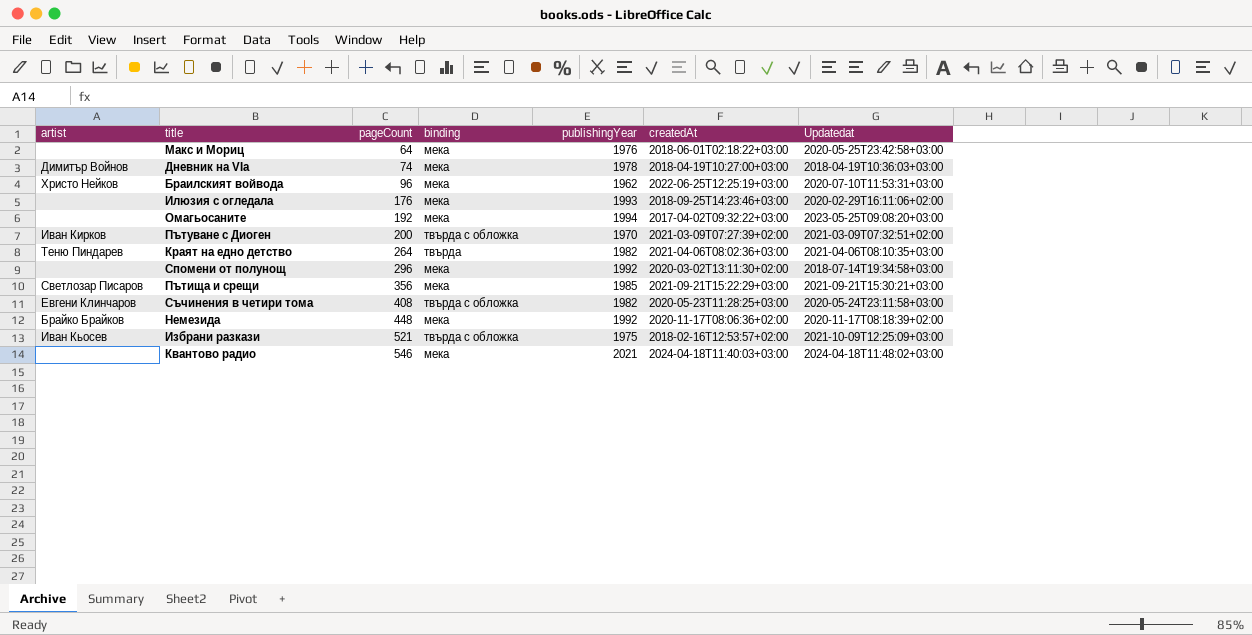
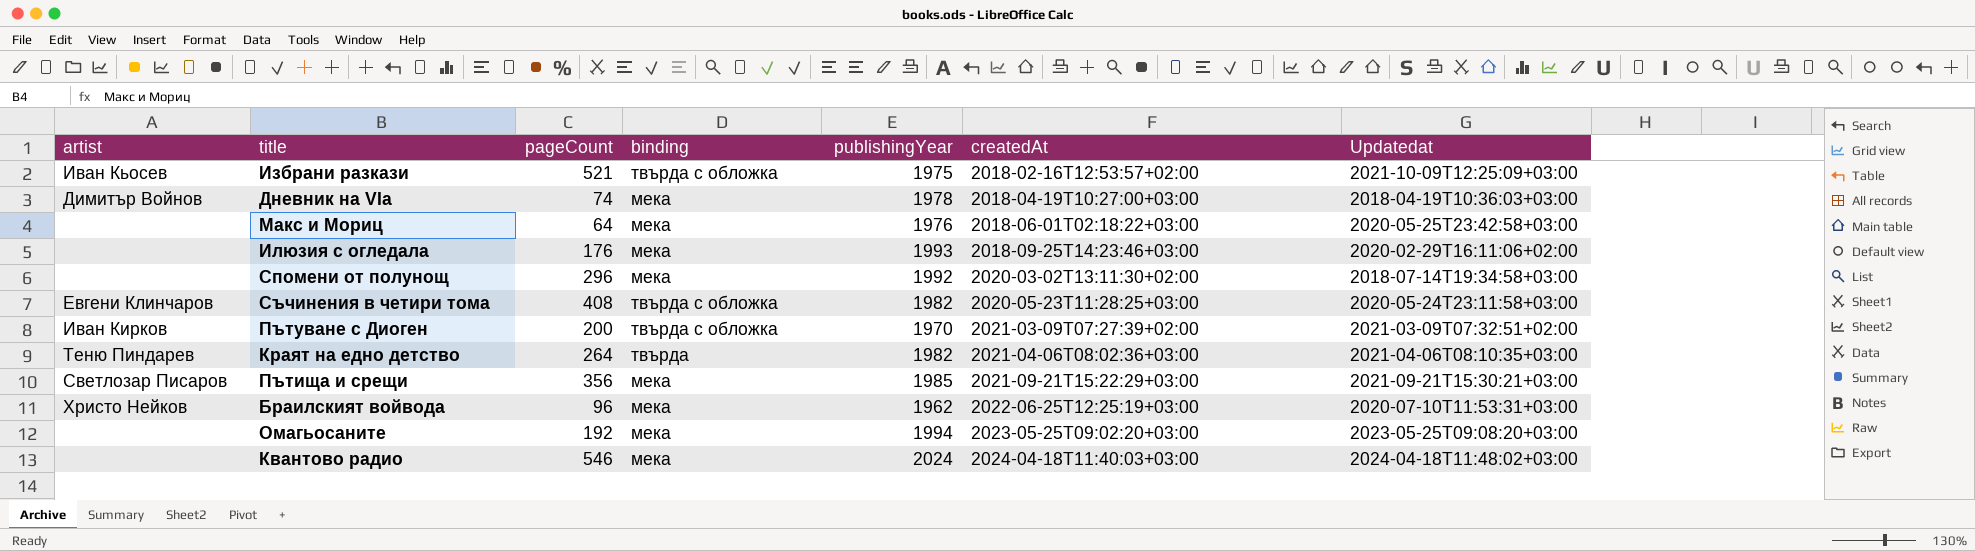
row order: pageCount ascending -> createdAt ascending
row Немезида: Брайко Брайков | 448 | мека | 1992 | 2020-11-17T08:06:36+02:00 | 2020-11-17T08:18:39+02:00 -> none
Омагьосаните | createdAt: 2017-04-02T09:32:22+03:00 -> 2023-05-25T09:02:20+03:00
Квантово радио | publishingYear: 2021 -> 2024

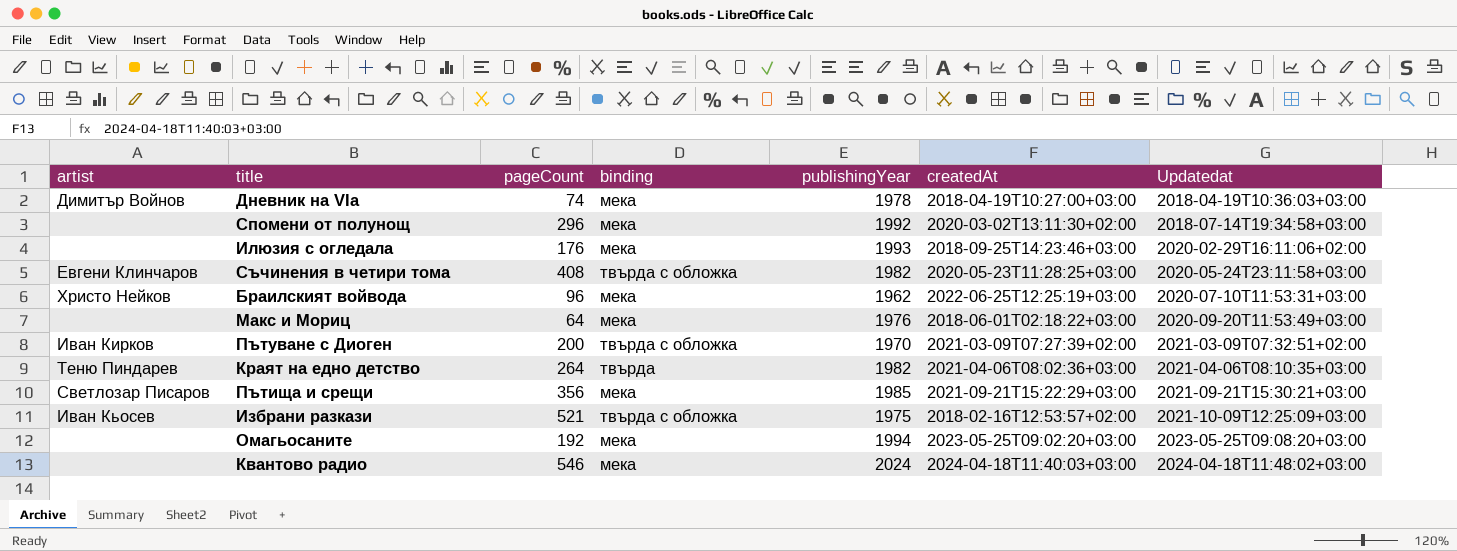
row order: createdAt ascending -> Updatedat ascending
Макс и Мориц | Updatedat: 2020-05-25T23:42:58+03:00 -> 2020-09-20T11:53:49+03:00

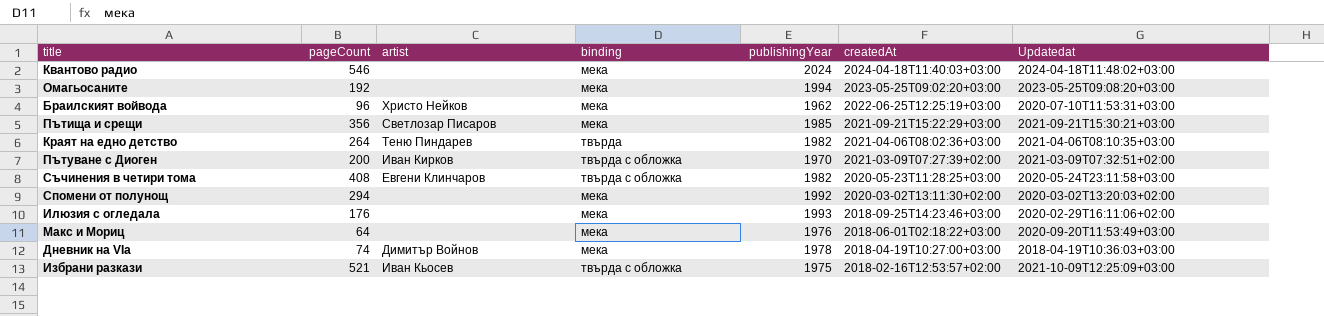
row order: Updatedat ascending -> createdAt descending
column artist | position: 1 -> 3
Спомени от полунощ | pageCount: 296 -> 294
Спомени от полунощ | Updatedat: 2018-07-14T19:34:58+03:00 -> 2020-03-02T13:20:03+02:00

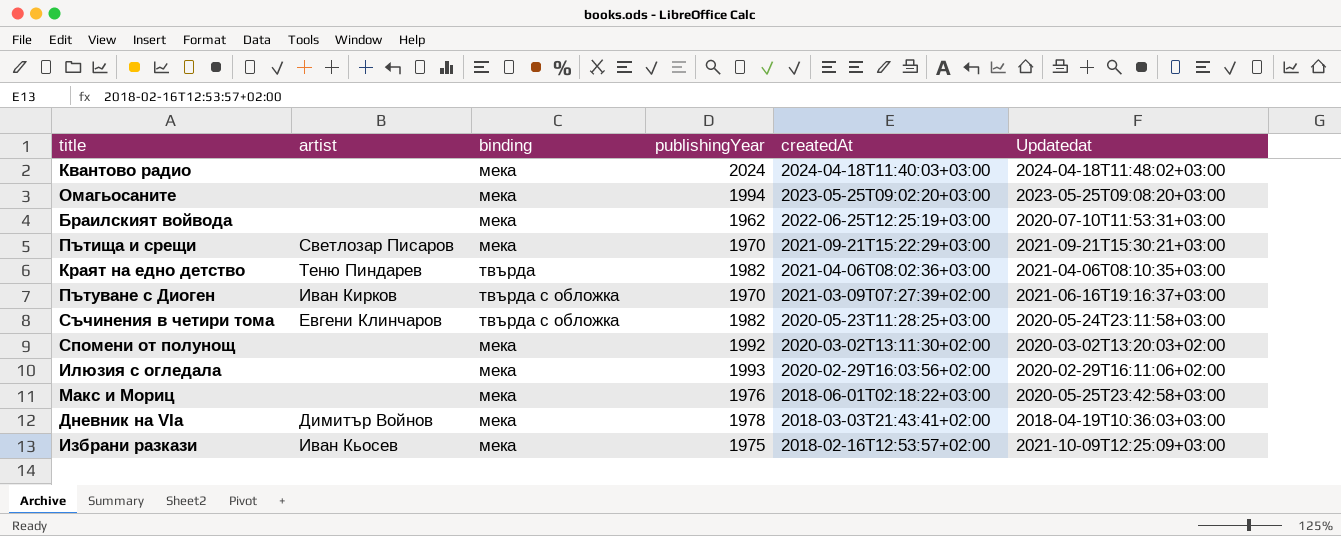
column pageCount | position: 2 -> none
Браилският войвода | artist: Христо Нейков -> none
Пътища и срещи | publishingYear: 1985 -> 1970
Пътуване с Диоген | Updatedat: 2021-03-09T07:32:51+02:00 -> 2021-06-16T19:16:37+03:00
Илюзия с огледала | createdAt: 2018-09-25T14:23:46+03:00 -> 2020-02-29T16:03:56+02:00
Макс и Мориц | Updatedat: 2020-09-20T11:53:49+03:00 -> 2020-05-25T23:42:58+03:00
Дневник на VIа | createdAt: 2018-04-19T10:27:00+03:00 -> 2018-03-03T21:43:41+02:00
Избрани разкази | binding: твърда с обложка -> мека

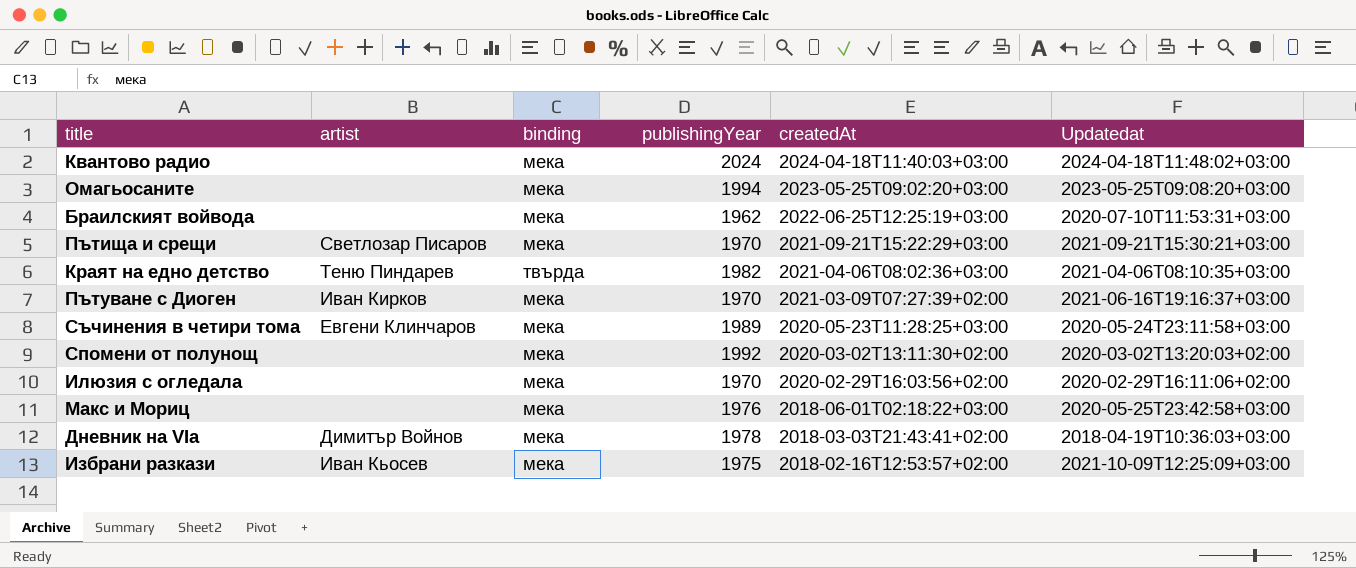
Пътуване с Диоген | binding: твърда с обложка -> мека
Съчинения в четири тома | binding: твърда с обложка -> мека
Съчинения в четири тома | publishingYear: 1982 -> 1989
Илюзия с огледала | publishingYear: 1993 -> 1970

